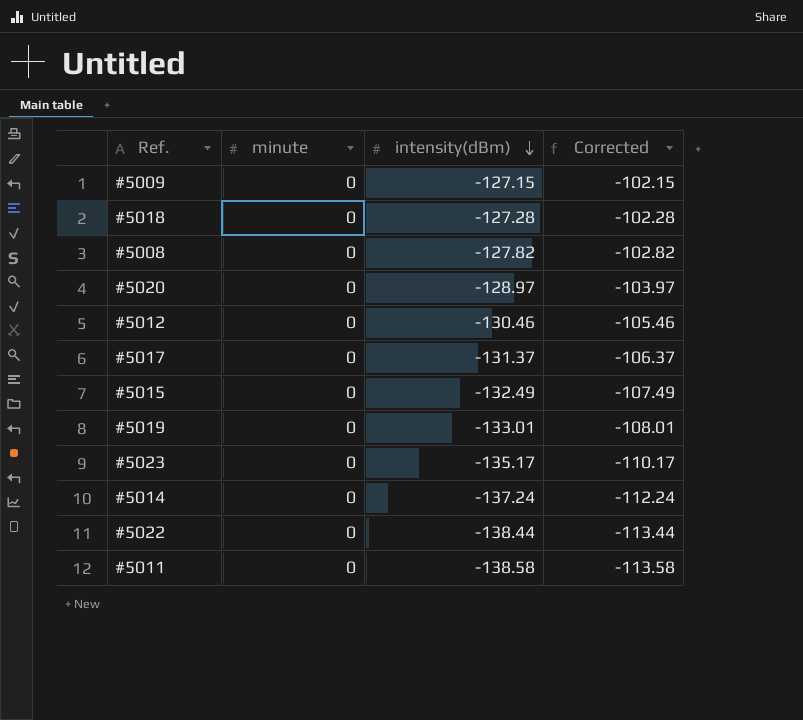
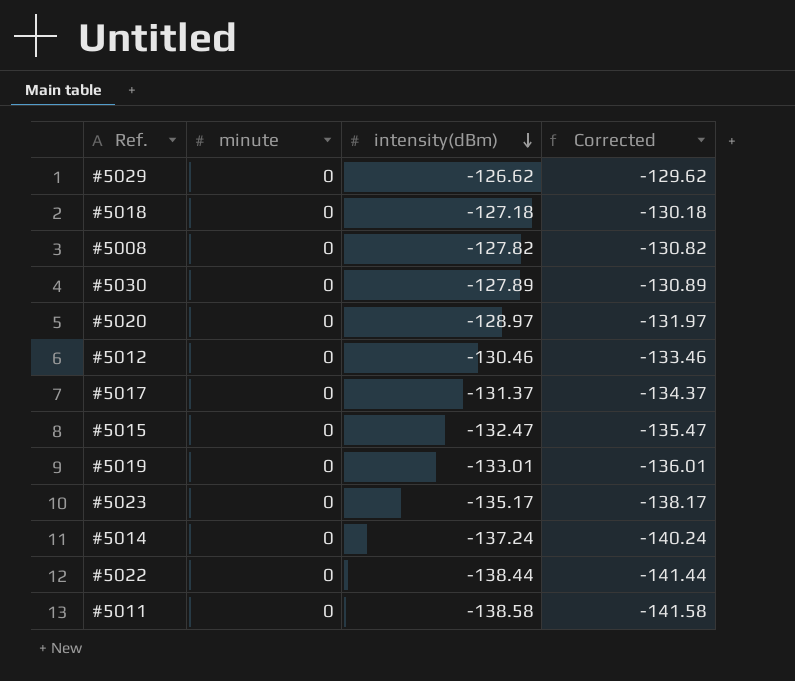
column Corrected | formula: [intensity(dBm)] + 25 -> [intensity(dBm)] - 3
row #5009: 0 | -127.15 | -102.15 -> none
row #5029: none -> 0 | -126.62 | -129.62
#5018 | intensity(dBm): -127.28 -> -127.18
row #5030: none -> 0 | -127.89 | -130.89
#5015 | intensity(dBm): -132.49 -> -132.47

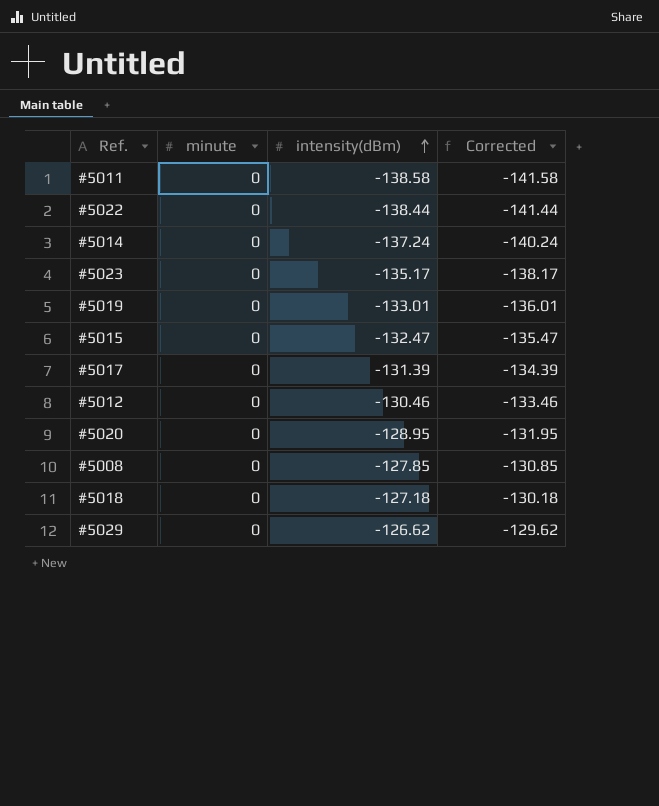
row order: intensity(dBm) descending -> intensity(dBm) ascending
row #5030: 0 | -127.89 | -130.89 -> none
#5017 | intensity(dBm): -131.37 -> -131.39
#5017 | Corrected: -134.37 -> -134.39
#5020 | intensity(dBm): -128.97 -> -128.95
#5020 | Corrected: -131.97 -> -131.95
#5008 | intensity(dBm): -127.82 -> -127.85
#5008 | Corrected: -130.82 -> -130.85

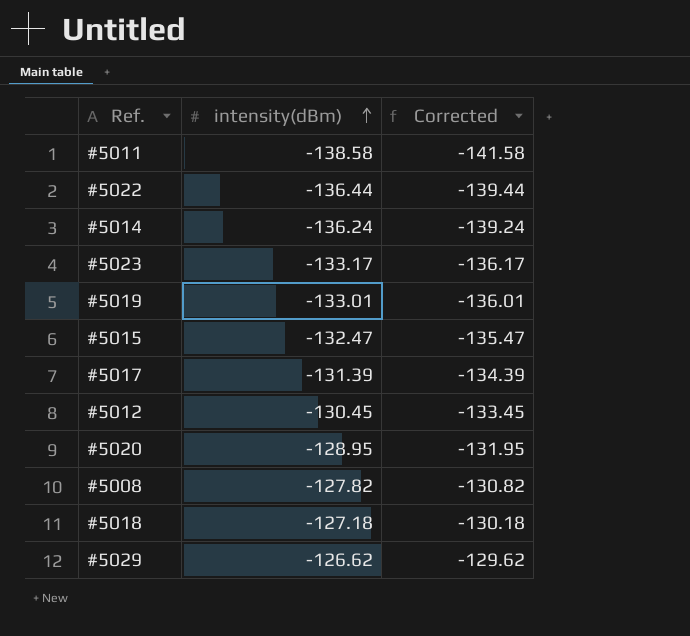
column minute | position: 2 -> none
#5022 | intensity(dBm): -138.44 -> -136.44
#5022 | Corrected: -141.44 -> -139.44
#5014 | intensity(dBm): -137.24 -> -136.24
#5014 | Corrected: -140.24 -> -139.24
#5023 | intensity(dBm): -135.17 -> -133.17
#5023 | Corrected: -138.17 -> -136.17
#5012 | intensity(dBm): -130.46 -> -130.45
#5012 | Corrected: -133.46 -> -133.45
#5008 | intensity(dBm): -127.85 -> -127.82
#5008 | Corrected: -130.85 -> -130.82

